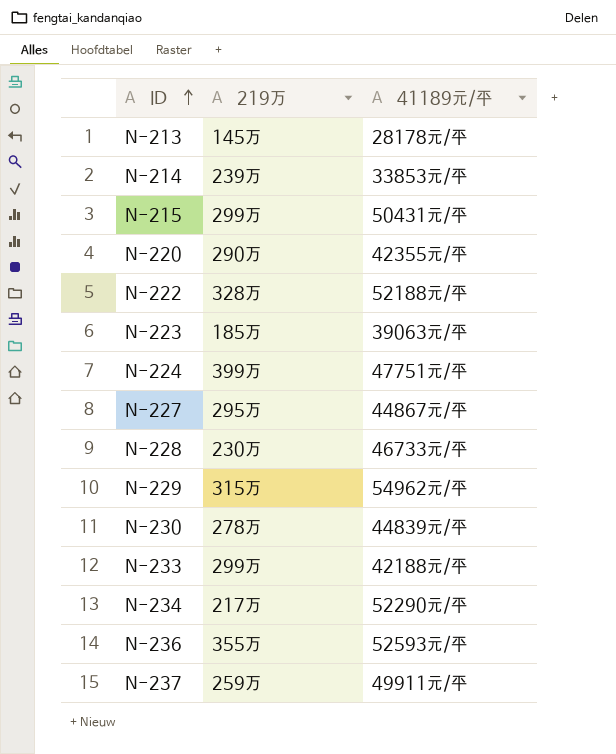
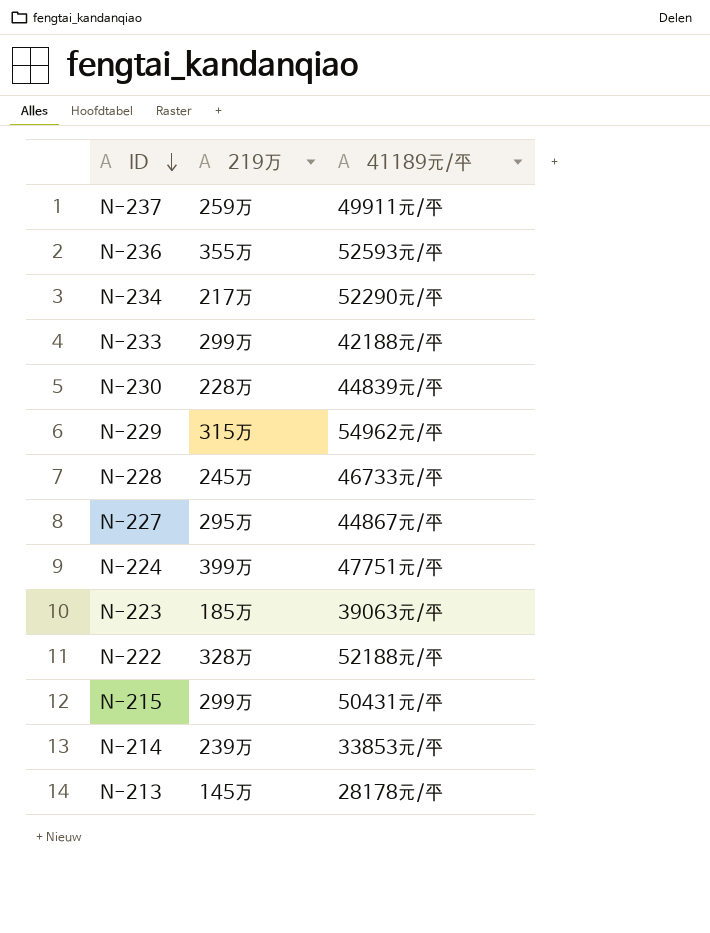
row order: ID ascending -> ID descending
row N-220: 290万 | 42355元/平 -> none
N-230 | 219万: 278万 -> 228万
N-228 | 219万: 230万 -> 245万

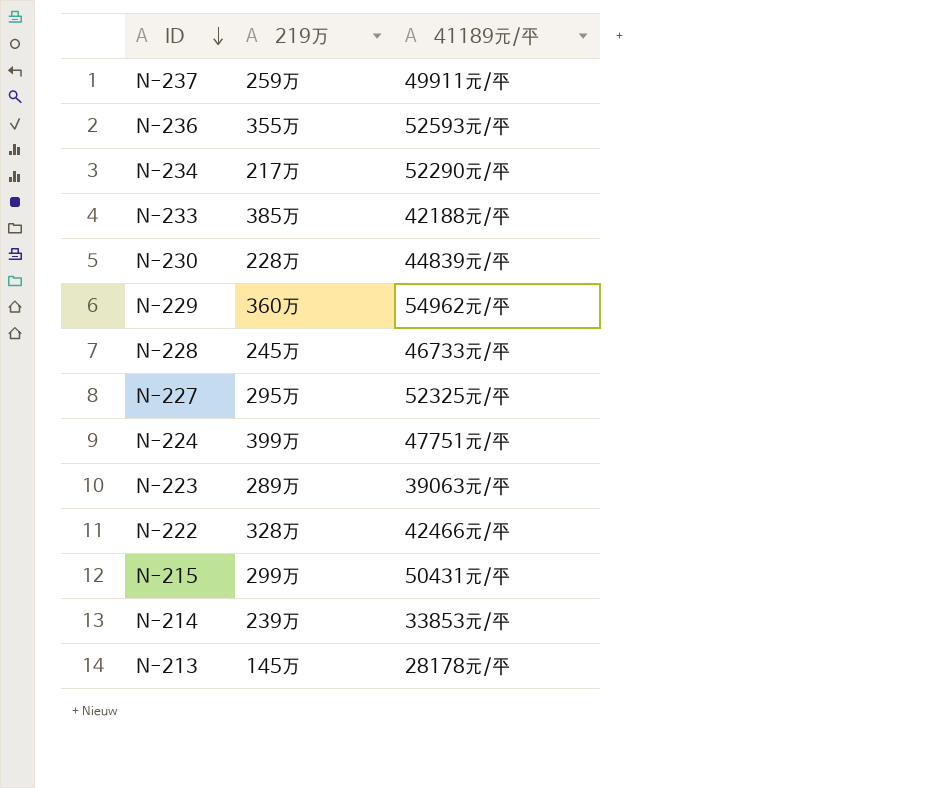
N-233 | 219万: 299万 -> 385万
N-229 | 219万: 315万 -> 360万
N-227 | 41189元/平: 44867元/平 -> 52325元/平
N-223 | 219万: 185万 -> 289万
N-222 | 41189元/平: 52188元/平 -> 42466元/平

